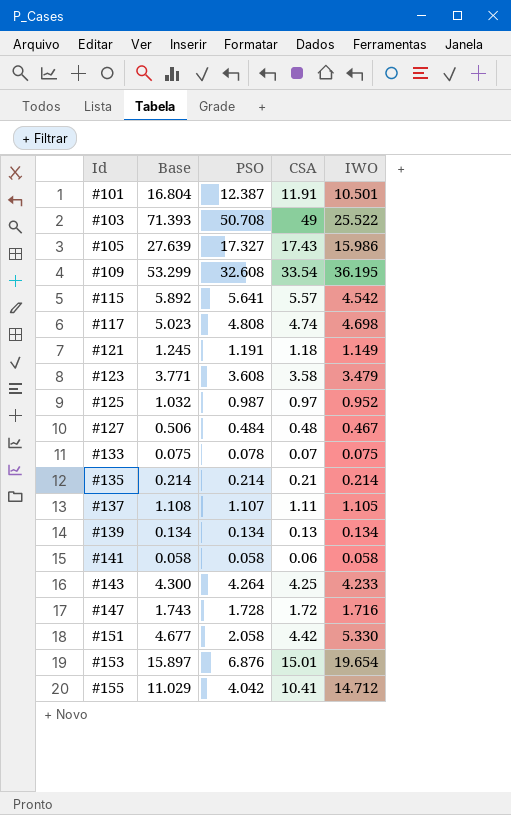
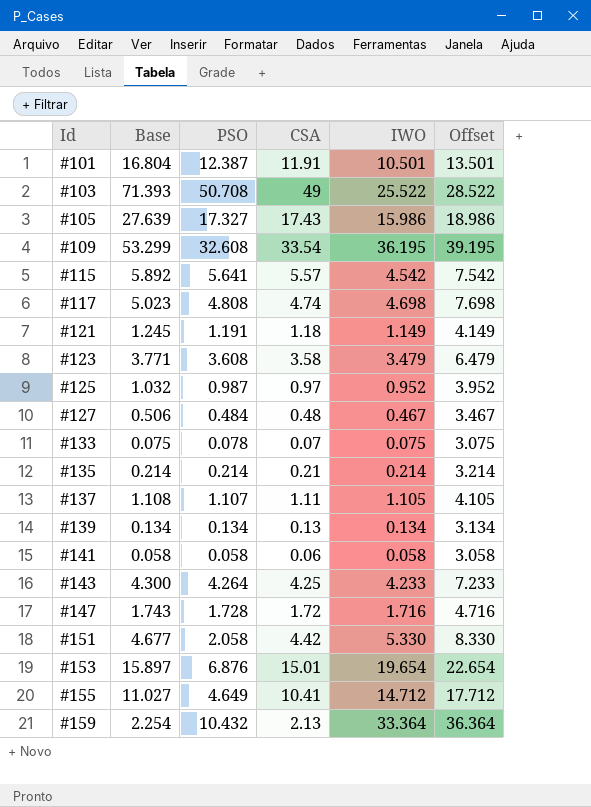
column Offset | formula: none -> [IWO] + 3
#155 | Base: 11.029 -> 11.027
#155 | PSO: 4.042 -> 4.649
row #159: none -> 2.254 | 10.432 | 2.13 | 33.364 | 36.364

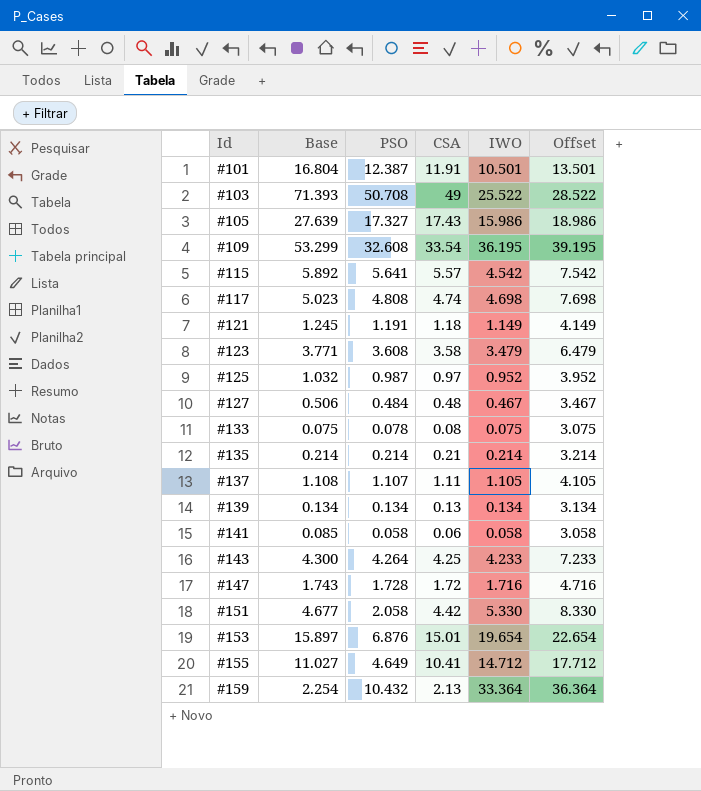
#133 | CSA: 0.07 -> 0.08
#141 | Base: 0.058 -> 0.085

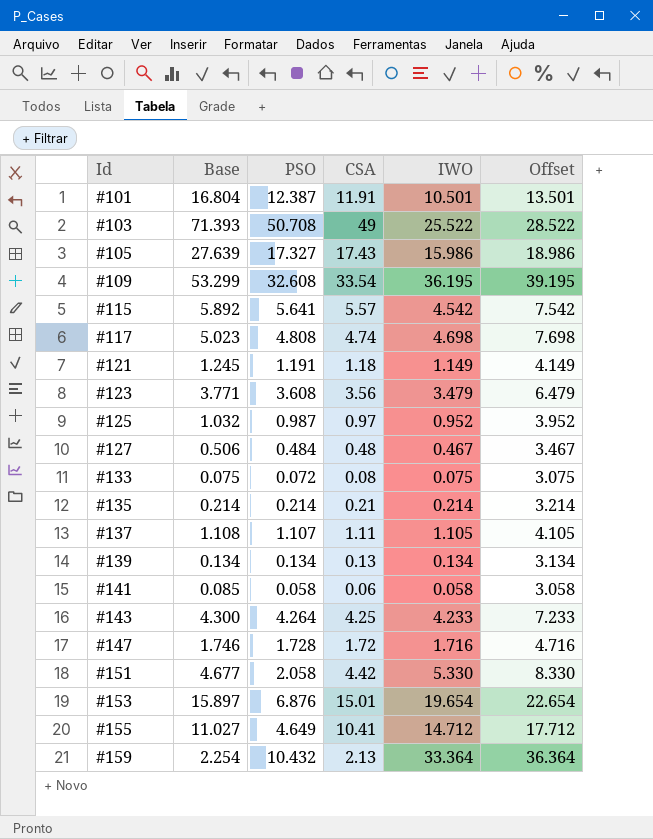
#123 | CSA: 3.58 -> 3.56
#133 | PSO: 0.078 -> 0.072
#147 | Base: 1.743 -> 1.746

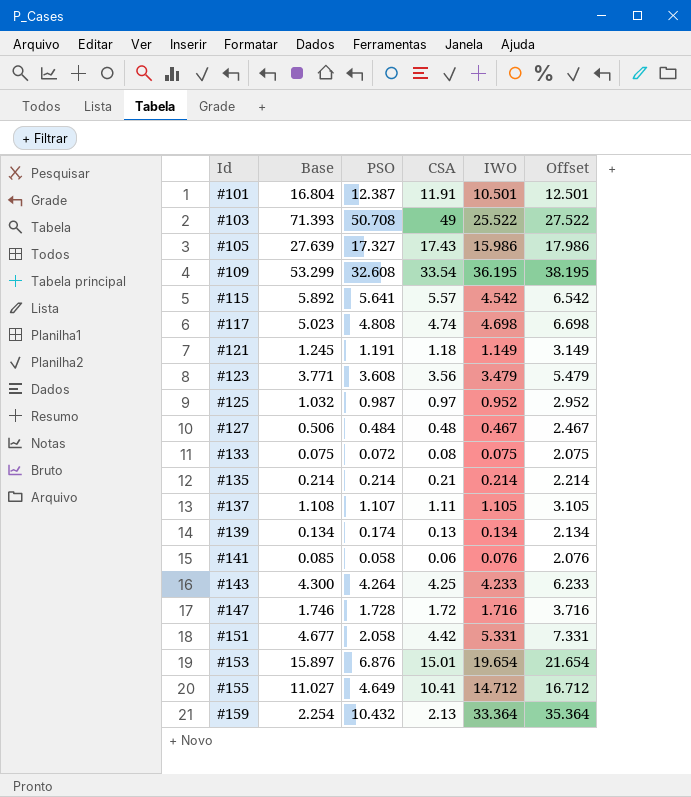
column Offset | formula: [IWO] + 3 -> [IWO] + 2
#139 | PSO: 0.134 -> 0.174
#141 | IWO: 0.058 -> 0.076
#151 | IWO: 5.330 -> 5.331

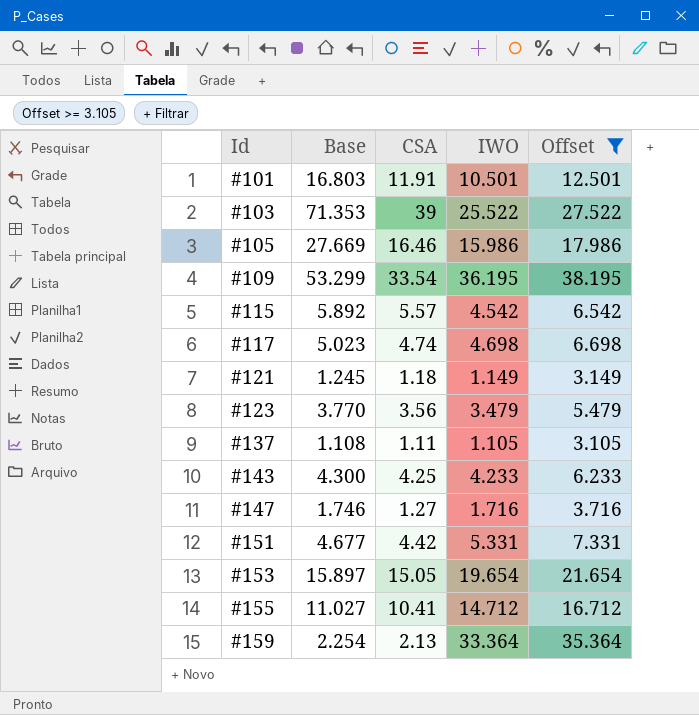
filter: none -> Offset >= 3.105
column PSO | position: 3 -> none
#101 | Base: 16.804 -> 16.803
#103 | Base: 71.393 -> 71.353
#103 | CSA: 49 -> 39
#105 | Base: 27.639 -> 27.669
#105 | CSA: 17.43 -> 16.46
#123 | Base: 3.771 -> 3.770
#147 | CSA: 1.72 -> 1.27
#153 | CSA: 15.01 -> 15.05

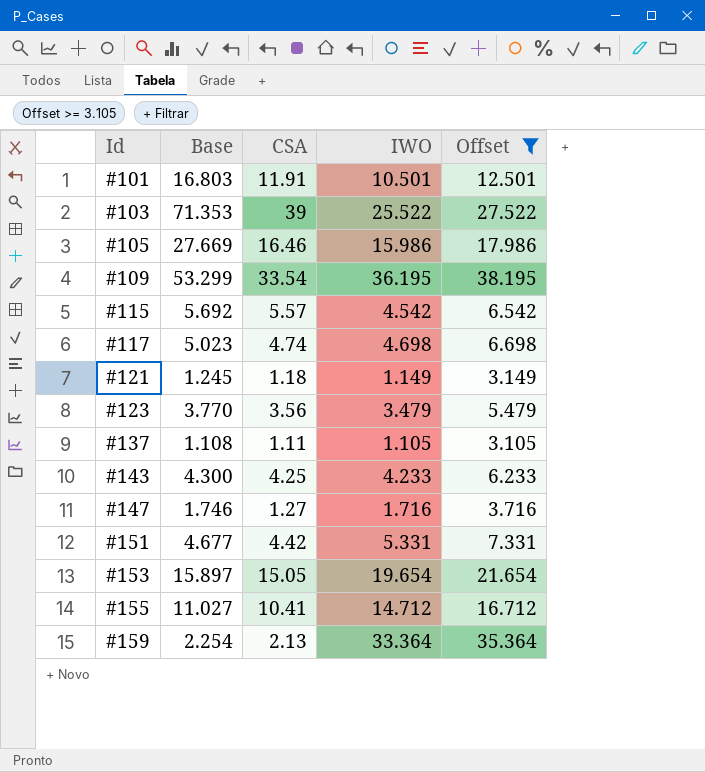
#115 | Base: 5.892 -> 5.692

